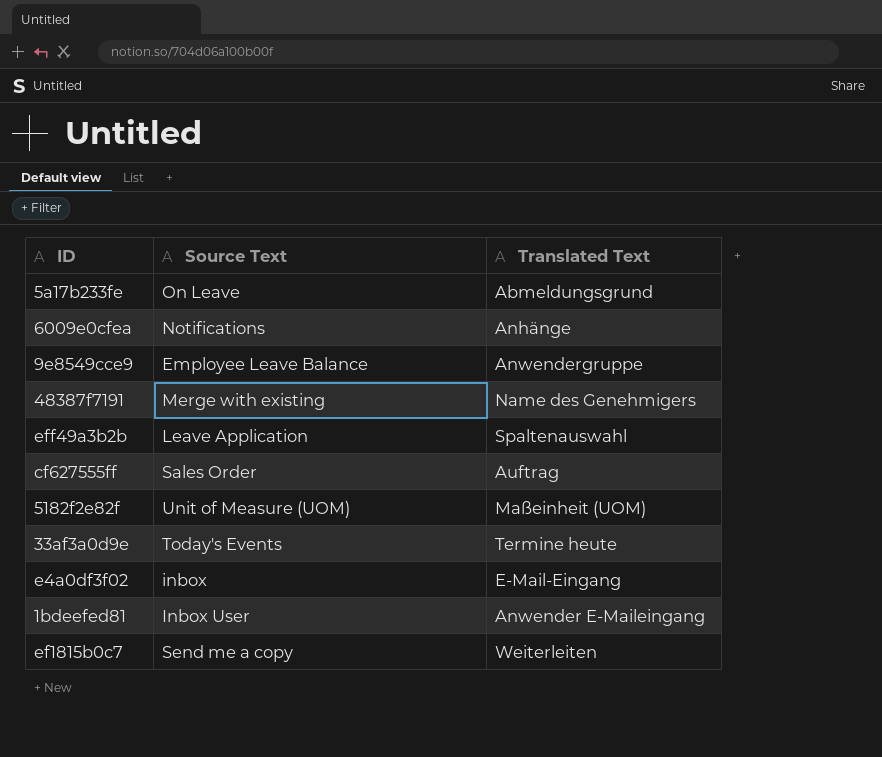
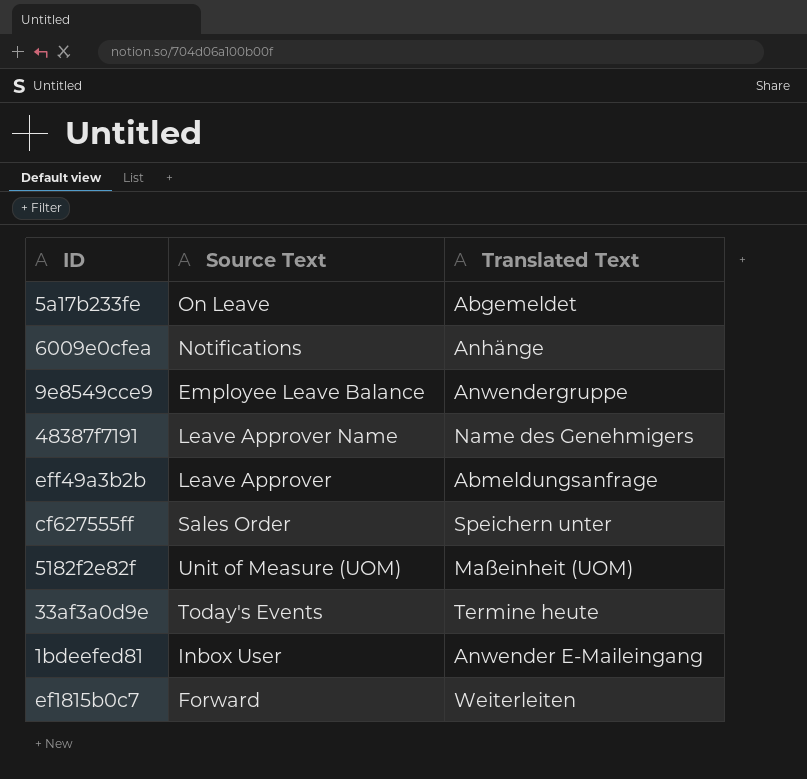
row e4a0df3f02: inbox | E-Mail-Eingang -> none
5a17b233fe | Translated Text: Abmeldungsgrund -> Abgemeldet
48387f7191 | Source Text: Merge with existing -> Leave Approver Name
eff49a3b2b | Source Text: Leave Application -> Leave Approver
eff49a3b2b | Translated Text: Spaltenauswahl -> Abmeldungsanfrage
cf627555ff | Translated Text: Auftrag -> Speichern unter
ef1815b0c7 | Source Text: Send me a copy -> Forward

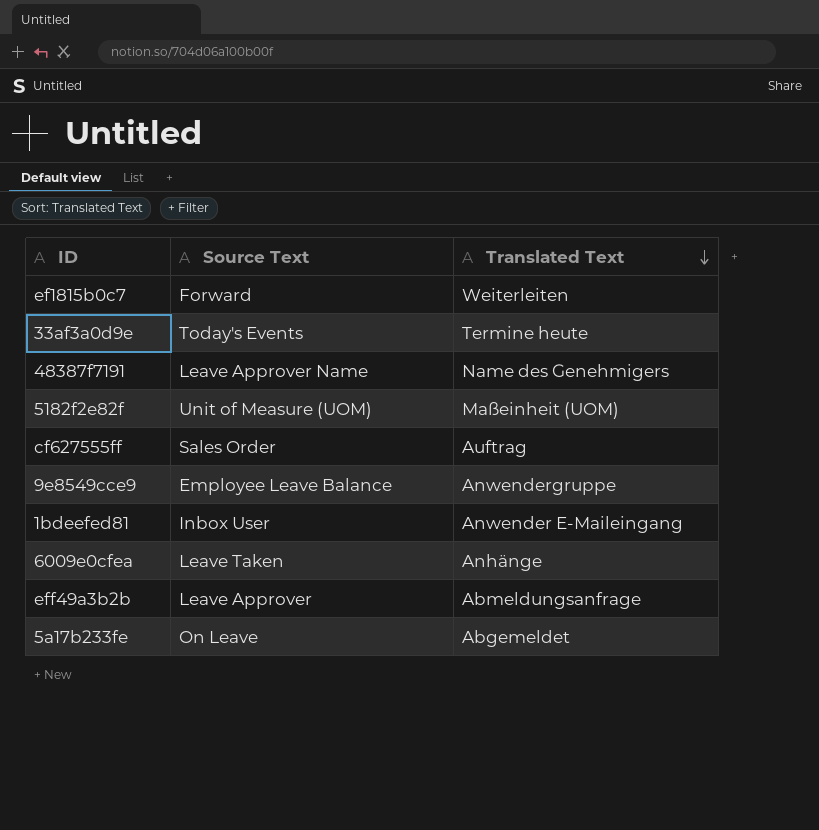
row order: none -> Translated Text descending
cf627555ff | Translated Text: Speichern unter -> Auftrag
6009e0cfea | Source Text: Notifications -> Leave Taken

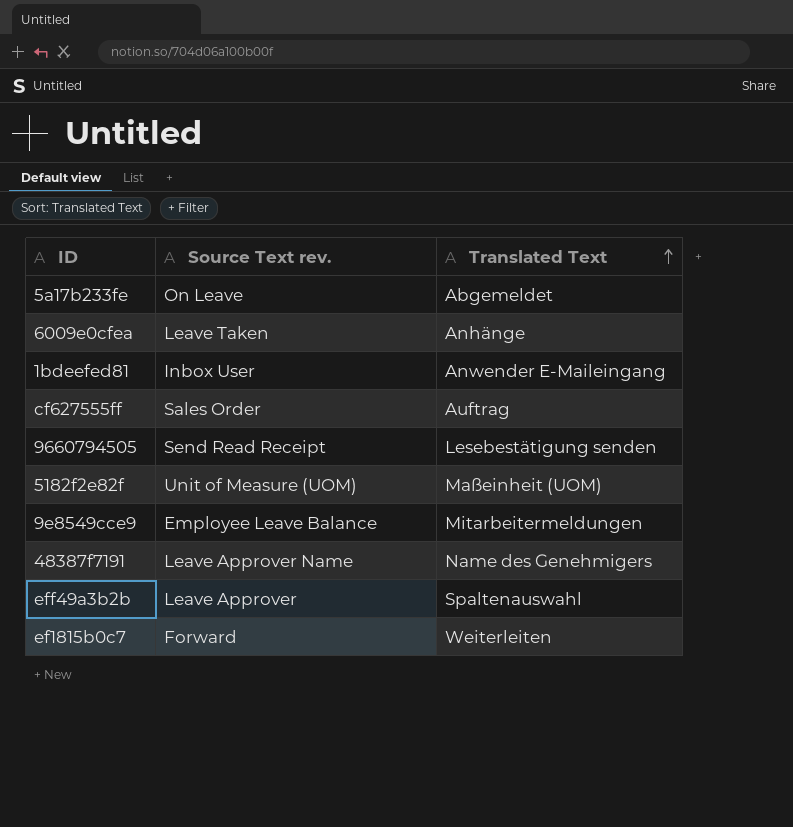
row order: Translated Text descending -> Translated Text ascending
column name: Source Text -> Source Text rev.
row 33af3a0d9e: Today's Events | Termine heute -> none
row 9660794505: none -> Send Read Receipt | Lesebestätigung senden
9e8549cce9 | Translated Text: Anwendergruppe -> Mitarbeitermeldungen
eff49a3b2b | Translated Text: Abmeldungsanfrage -> Spaltenauswahl

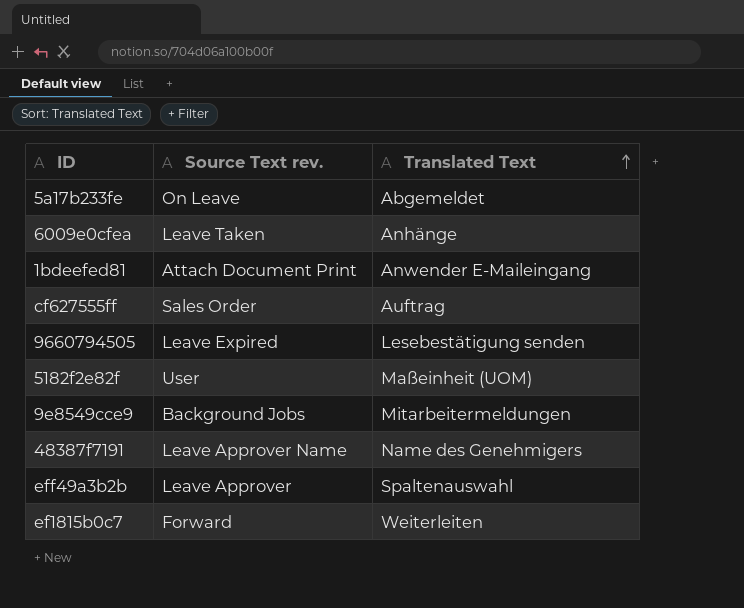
1bdeefed81 | Source Text rev.: Inbox User -> Attach Document Print
9660794505 | Source Text rev.: Send Read Receipt -> Leave Expired
5182f2e82f | Source Text rev.: Unit of Measure (UOM) -> User
9e8549cce9 | Source Text rev.: Employee Leave Balance -> Background Jobs

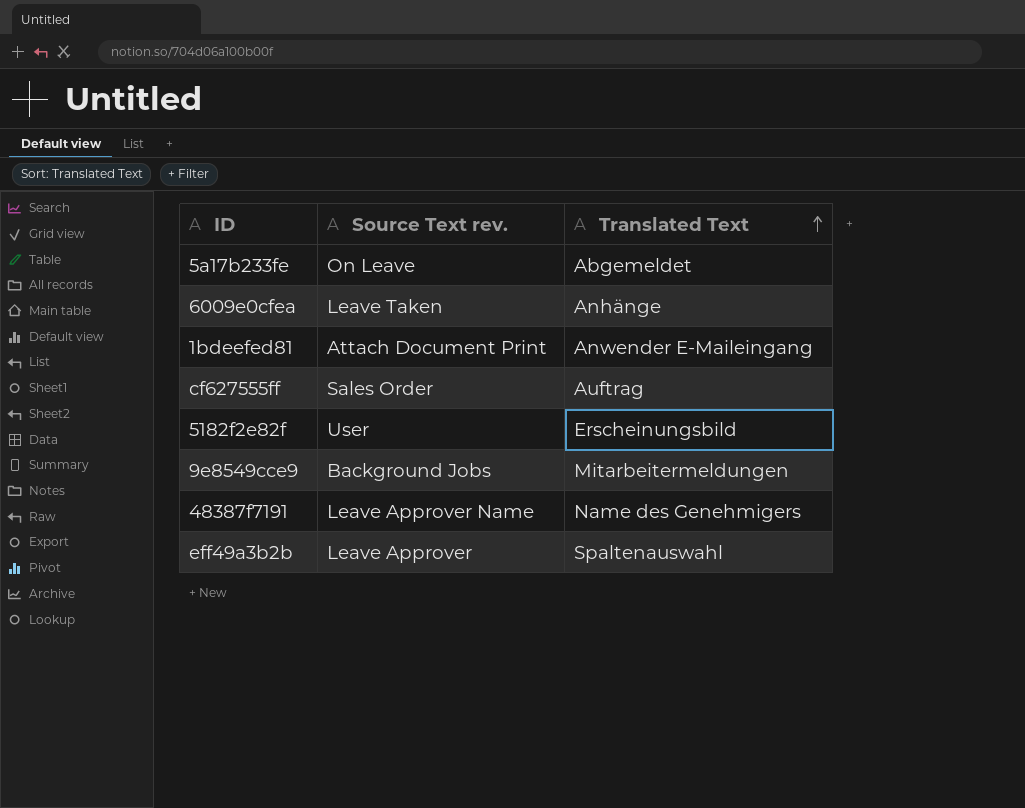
row 9660794505: Leave Expired | Lesebestätigung senden -> none
row ef1815b0c7: Forward | Weiterleiten -> none
5182f2e82f | Translated Text: Maßeinheit (UOM) -> Erscheinungsbild

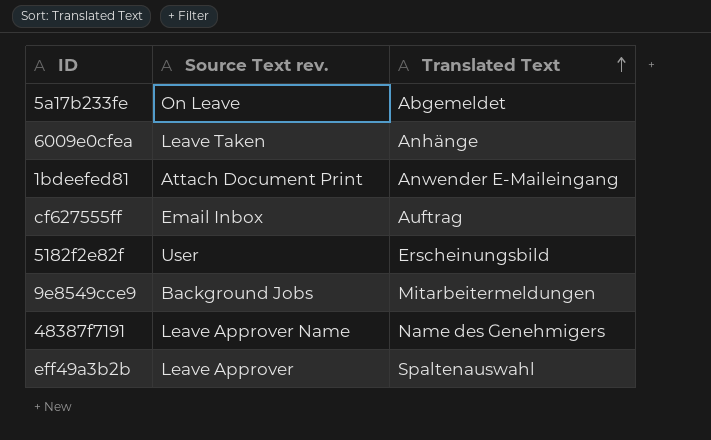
cf627555ff | Source Text rev.: Sales Order -> Email Inbox

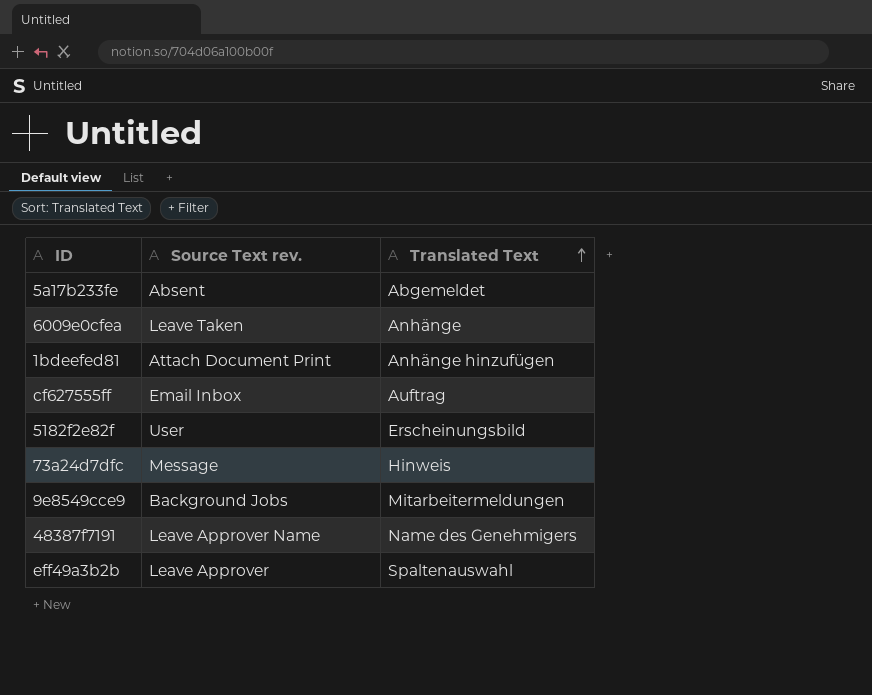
5a17b233fe | Source Text rev.: On Leave -> Absent
1bdeefed81 | Translated Text: Anwender E-Maileingang -> Anhänge hinzufügen
row 73a24d7dfc: none -> Message | Hinweis

